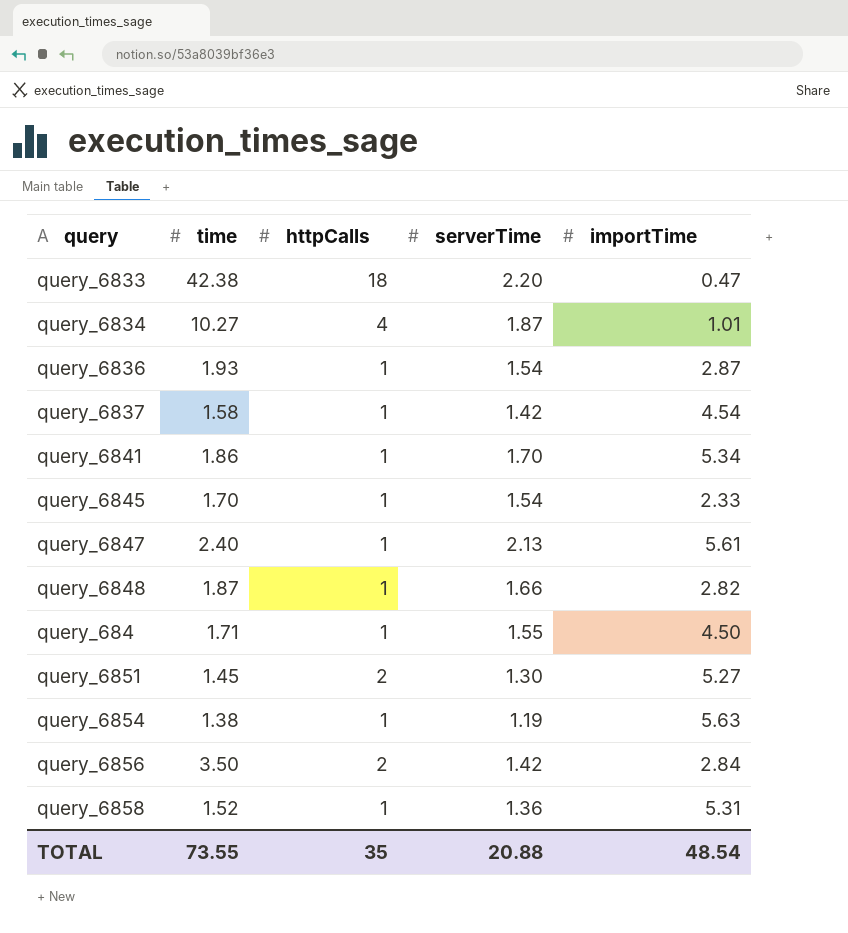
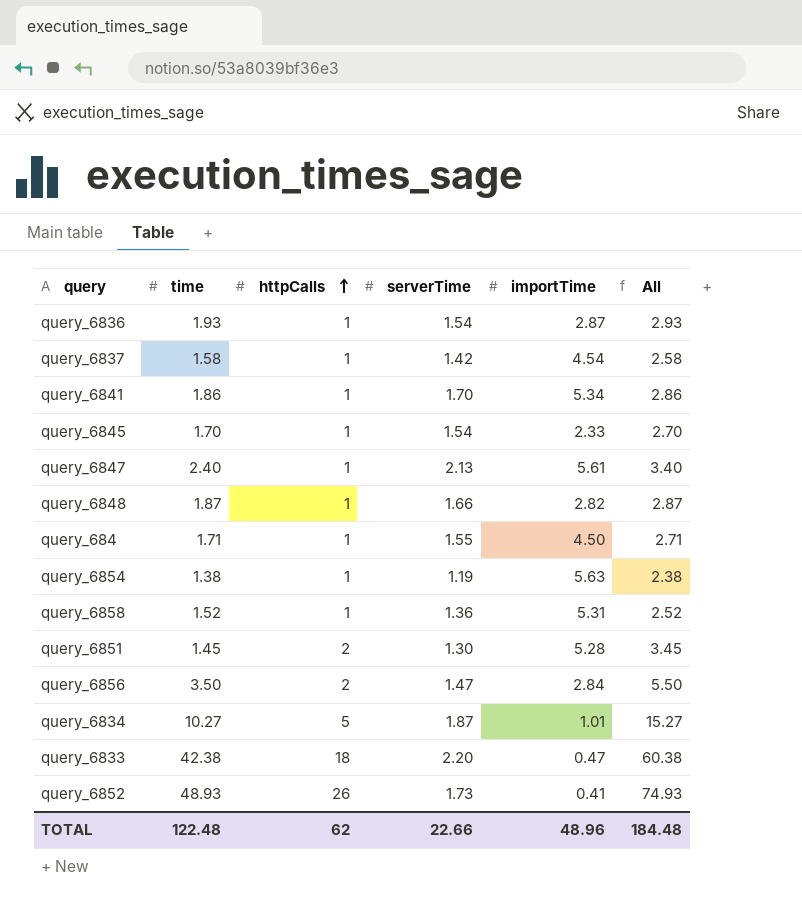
row order: none -> httpCalls ascending
column All | formula: none -> [time] + [httpCalls]
query_6851 | importTime: 5.27 -> 5.28
query_6856 | serverTime: 1.42 -> 1.47
query_6834 | httpCalls: 4 -> 5
row query_6852: none -> 48.93 | 26 | 1.73 | 0.41 | 74.93
TOTAL | time: 73.55 -> 122.48
TOTAL | httpCalls: 35 -> 62
TOTAL | serverTime: 20.88 -> 22.66
TOTAL | importTime: 48.54 -> 48.96

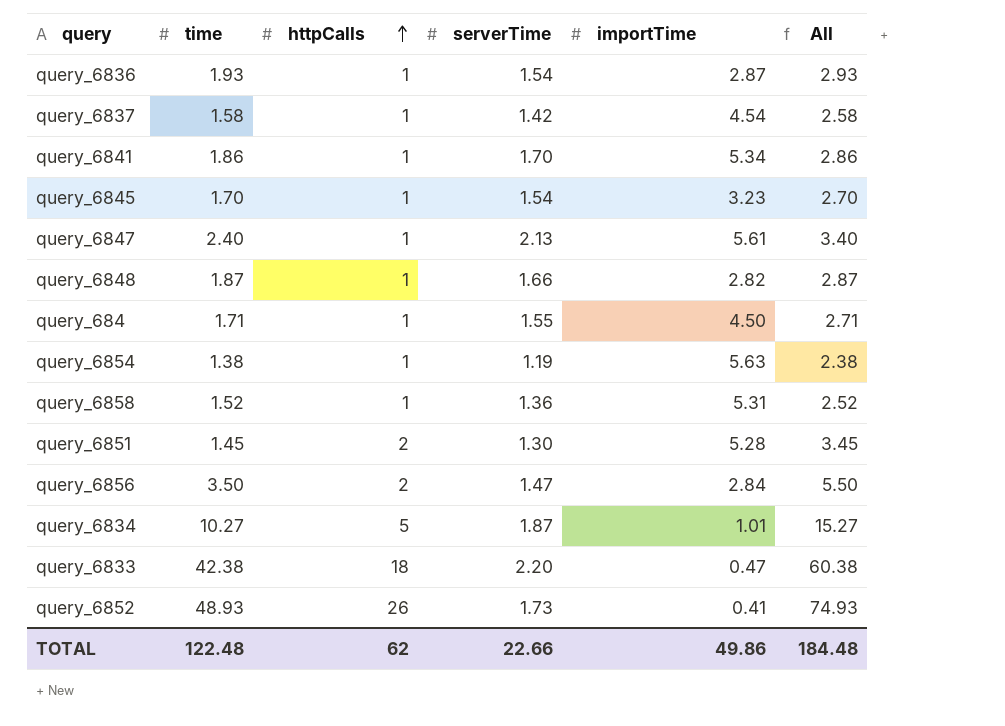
query_6845 | importTime: 2.33 -> 3.23
TOTAL | importTime: 48.96 -> 49.86

